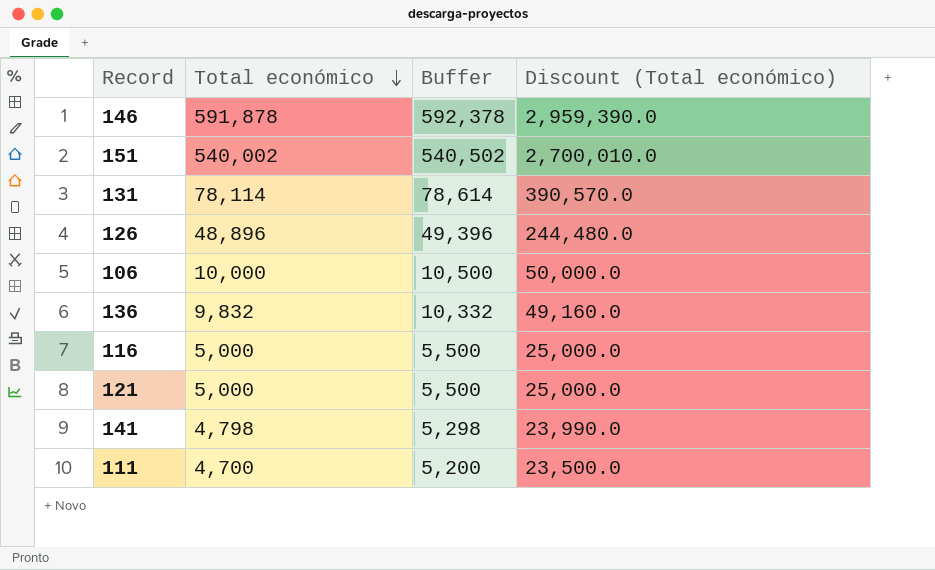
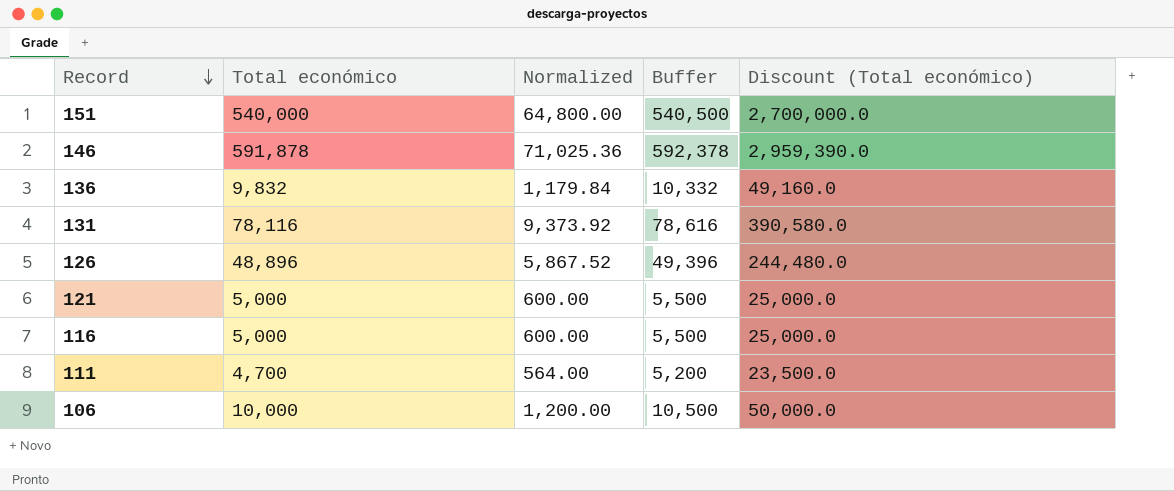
row order: Total económico descending -> Record descending
column Normalized | formula: none -> [Total económico] * 0.12
row 141: 4,798 | 5,298 | 23,990.0 -> none
151 | Total económico: 540,002 -> 540,000
151 | Buffer: 540,502 -> 540,500
151 | Discount (Total económico): 2,700,010.0 -> 2,700,000.0
131 | Total económico: 78,114 -> 78,116
131 | Buffer: 78,614 -> 78,616
131 | Discount (Total económico): 390,570.0 -> 390,580.0

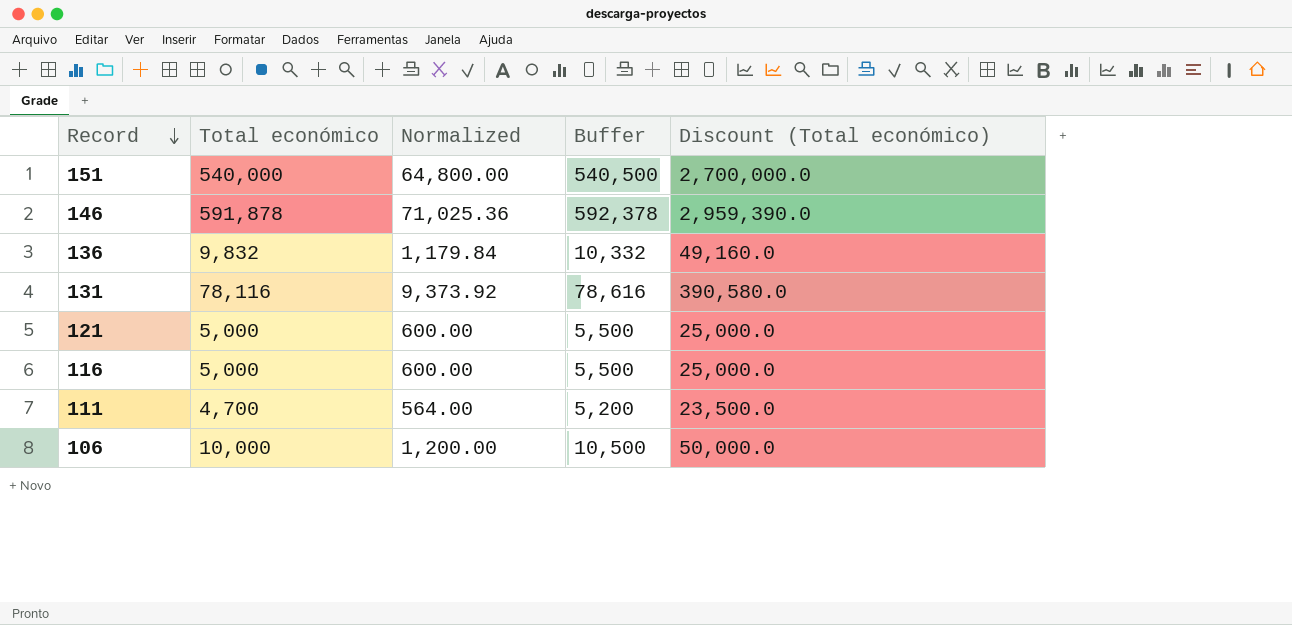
row 126: 48,896 | 5,867.52 | 49,396 | 244,480.0 -> none

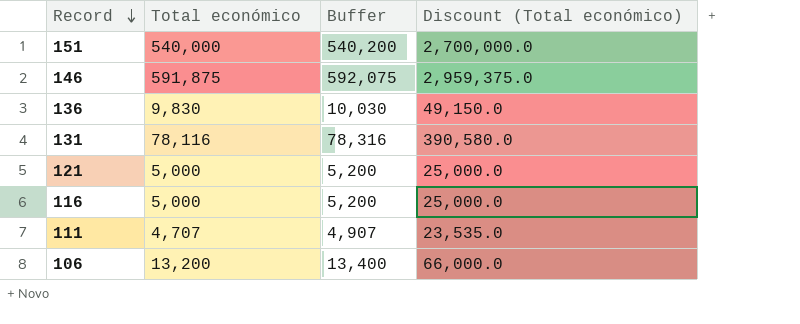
column Normalized | formula: [Total económico] * 0.12 -> none
column Buffer | formula: [Total económico] + 500 -> [Total económico] + 200
146 | Total económico: 591,878 -> 591,875
146 | Discount (Total económico): 2,959,390.0 -> 2,959,375.0
136 | Total económico: 9,832 -> 9,830
136 | Discount (Total económico): 49,160.0 -> 49,150.0
111 | Total económico: 4,700 -> 4,707
111 | Discount (Total económico): 23,500.0 -> 23,535.0
106 | Total económico: 10,000 -> 13,200
106 | Discount (Total económico): 50,000.0 -> 66,000.0

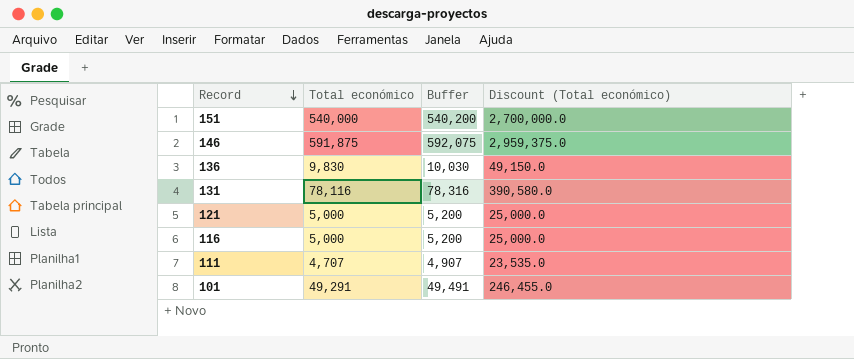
row 106: 13,200 | 13,400 | 66,000.0 -> none
row 101: none -> 49,291 | 49,491 | 246,455.0

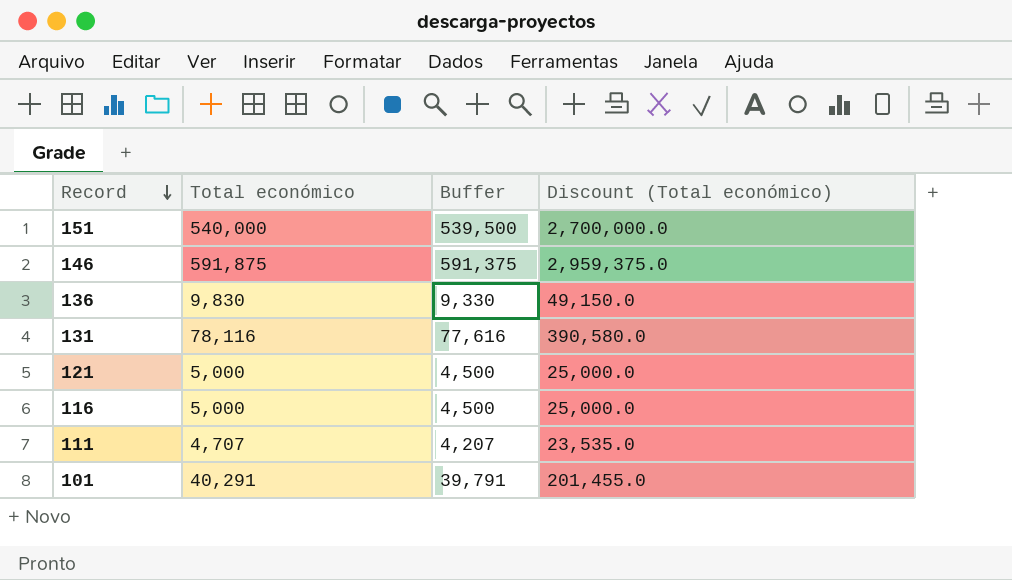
column Buffer | formula: [Total económico] + 200 -> [Total económico] - 500
101 | Total económico: 49,291 -> 40,291
101 | Discount (Total económico): 246,455.0 -> 201,455.0

